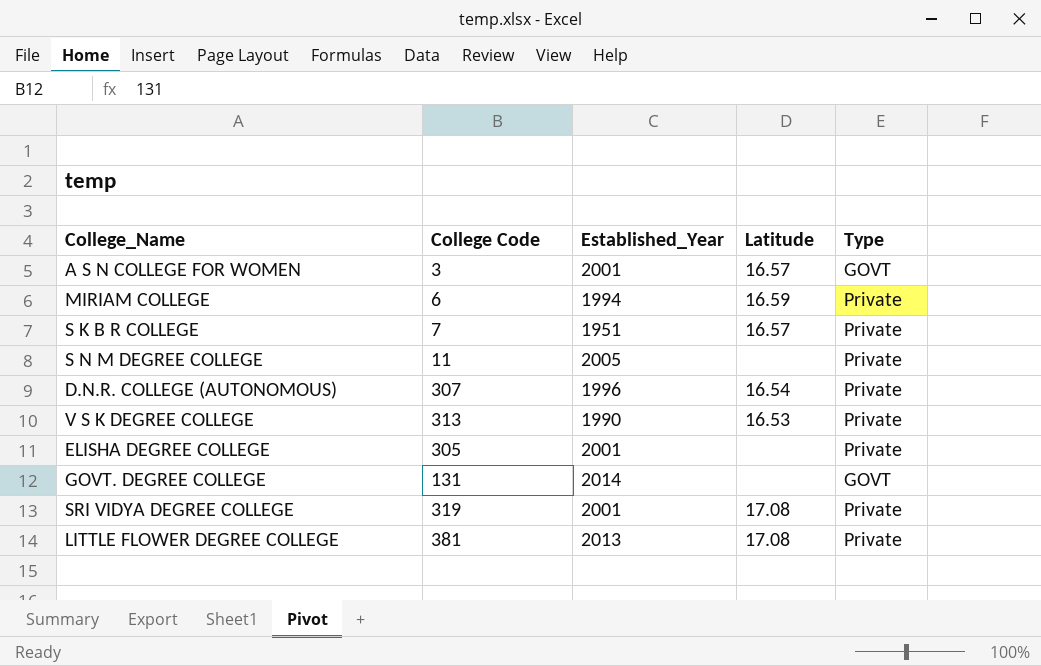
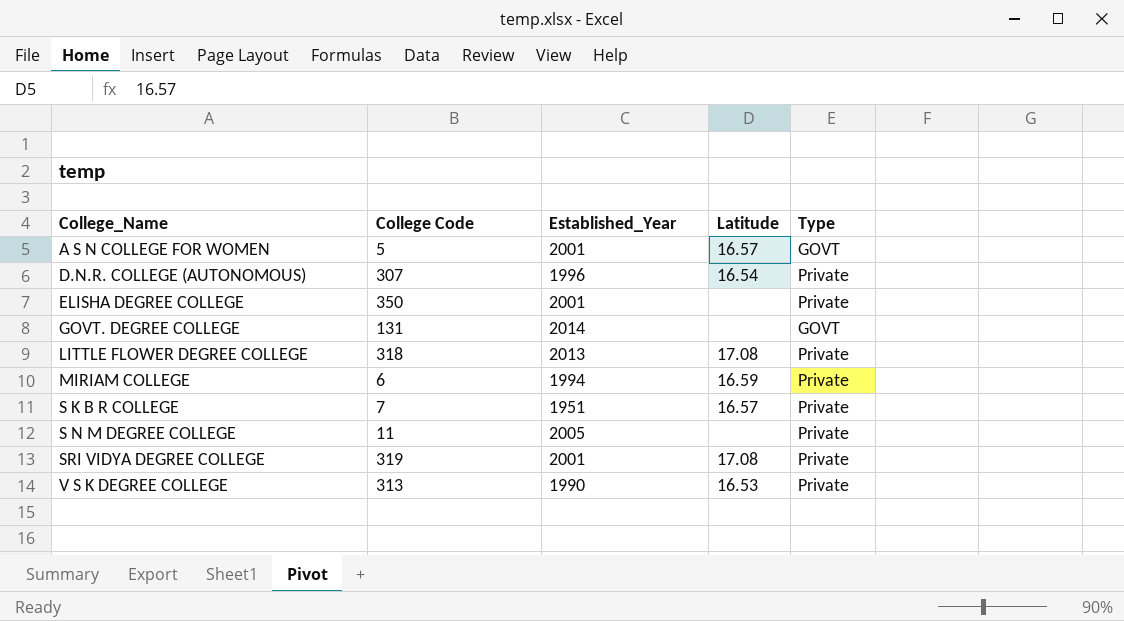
row order: none -> College_Name ascending
A S N COLLEGE FOR WOMEN | College Code: 3 -> 5
ELISHA DEGREE COLLEGE | College Code: 305 -> 350
LITTLE FLOWER DEGREE COLLEGE | College Code: 381 -> 318

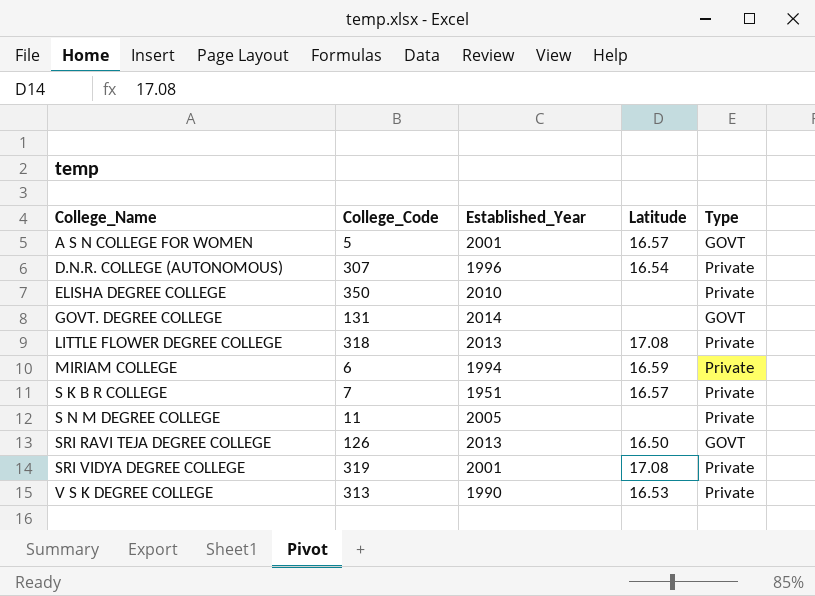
column name: College Code -> College_Code
ELISHA DEGREE COLLEGE | Established_Year: 2001 -> 2010
row SRI RAVI TEJA DEGREE COLLEGE: none -> 126 | 2013 | 16.50 | GOVT

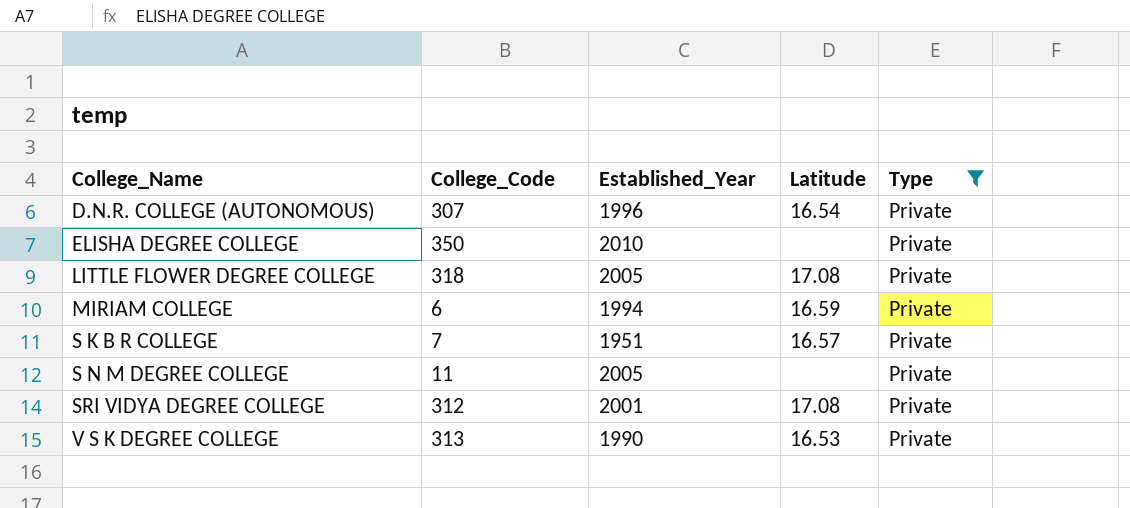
filter: none -> Type = Private
LITTLE FLOWER DEGREE COLLEGE | Established_Year: 2013 -> 2005
SRI VIDYA DEGREE COLLEGE | College_Code: 319 -> 312

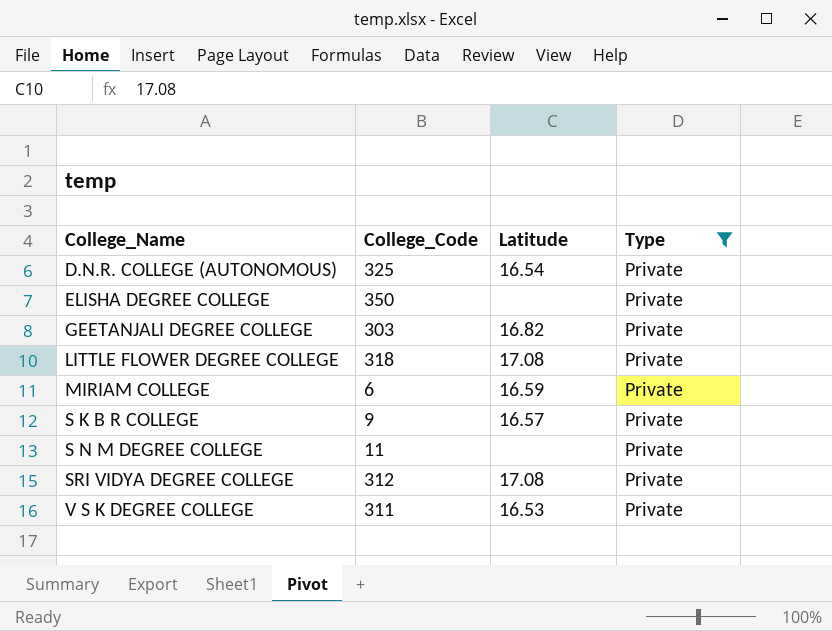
column Established_Year | position: 3 -> none
D.N.R. COLLEGE (AUTONOMOUS) | College_Code: 307 -> 325
row GEETANJALI DEGREE COLLEGE: none -> 303 | 16.82 | Private
S K B R COLLEGE | College_Code: 7 -> 9
V S K DEGREE COLLEGE | College_Code: 313 -> 311

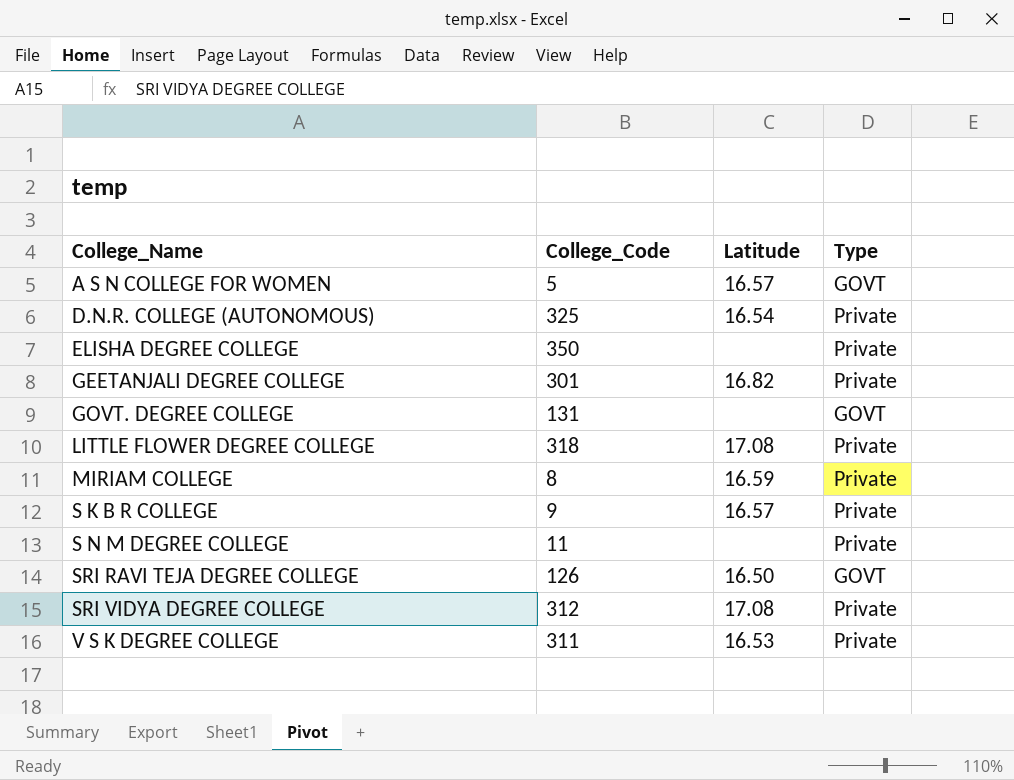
filter: Type = Private -> none
GEETANJALI DEGREE COLLEGE | College_Code: 303 -> 301
MIRIAM COLLEGE | College_Code: 6 -> 8

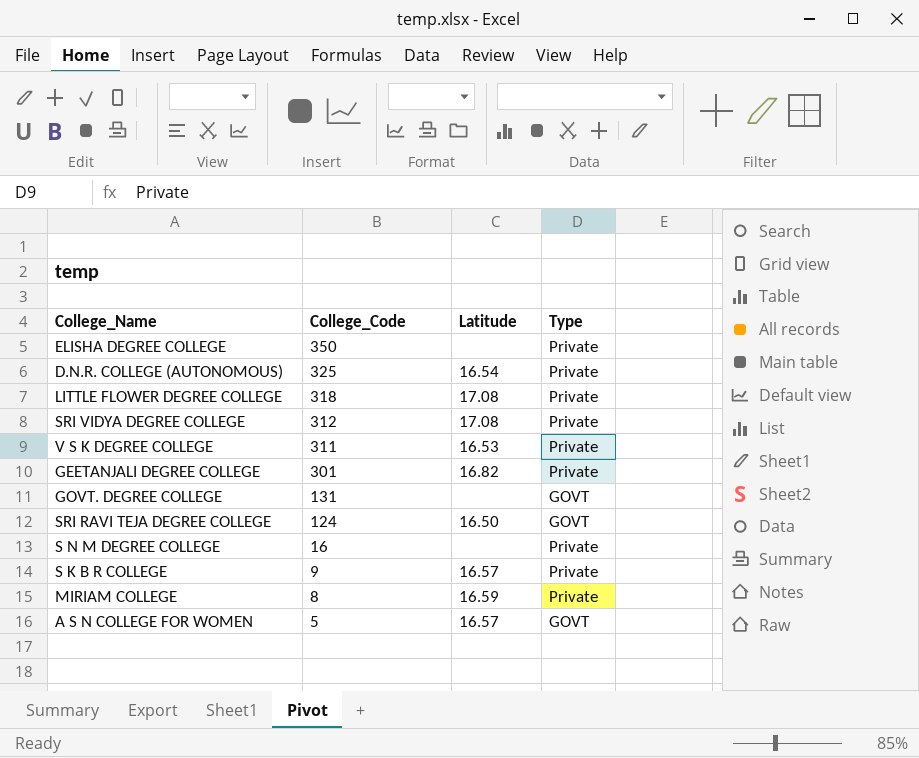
row order: College_Name ascending -> College_Code descending
SRI RAVI TEJA DEGREE COLLEGE | College_Code: 126 -> 124
S N M DEGREE COLLEGE | College_Code: 11 -> 16

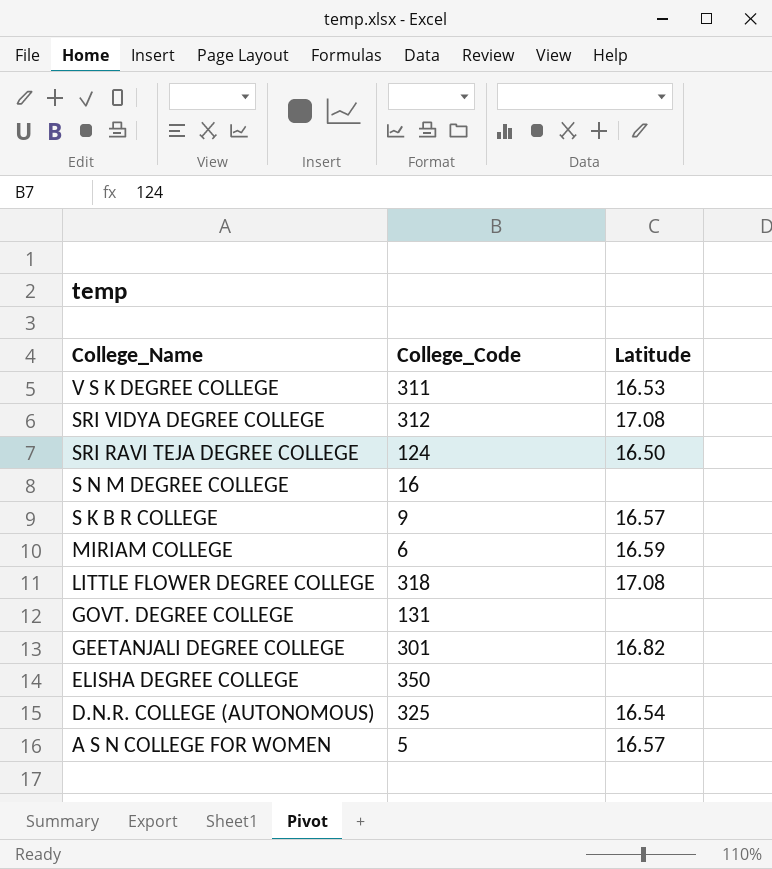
row order: College_Code descending -> College_Name descending
column Type | position: 4 -> none
MIRIAM COLLEGE | College_Code: 8 -> 6

